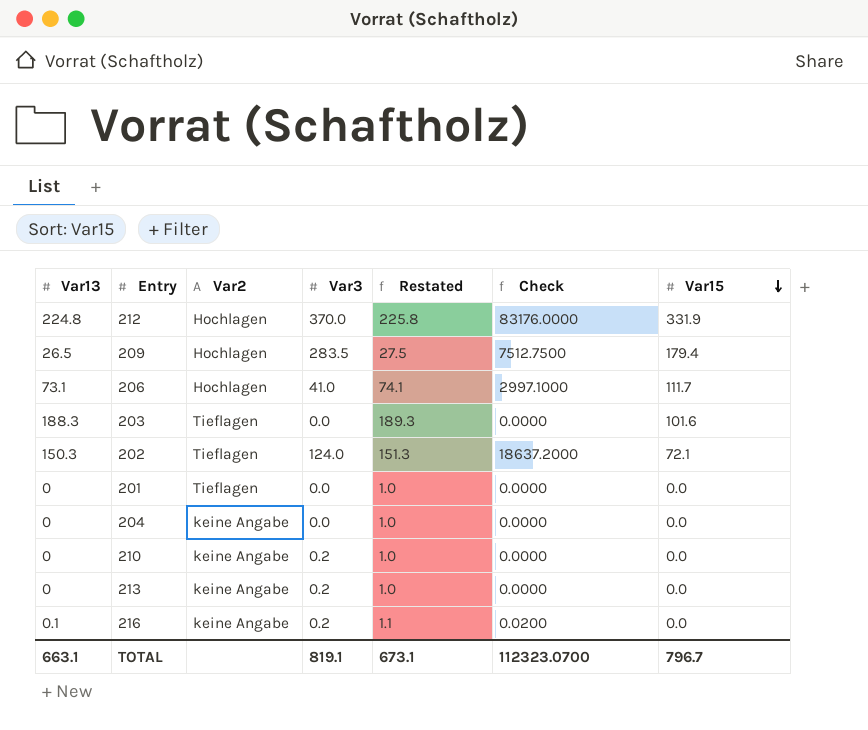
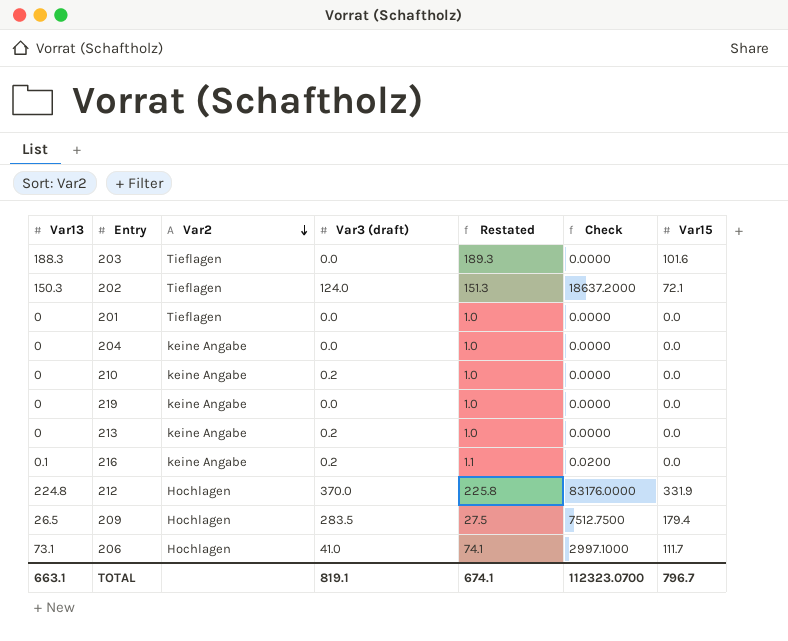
row order: Var15 descending -> Var2 descending
column name: Var3 -> Var3 (draft)
row 219: none -> 0 | keine Angabe | 0.0 | 1.0 | 0.0000 | 0.0
TOTAL | Restated: 673.1 -> 674.1

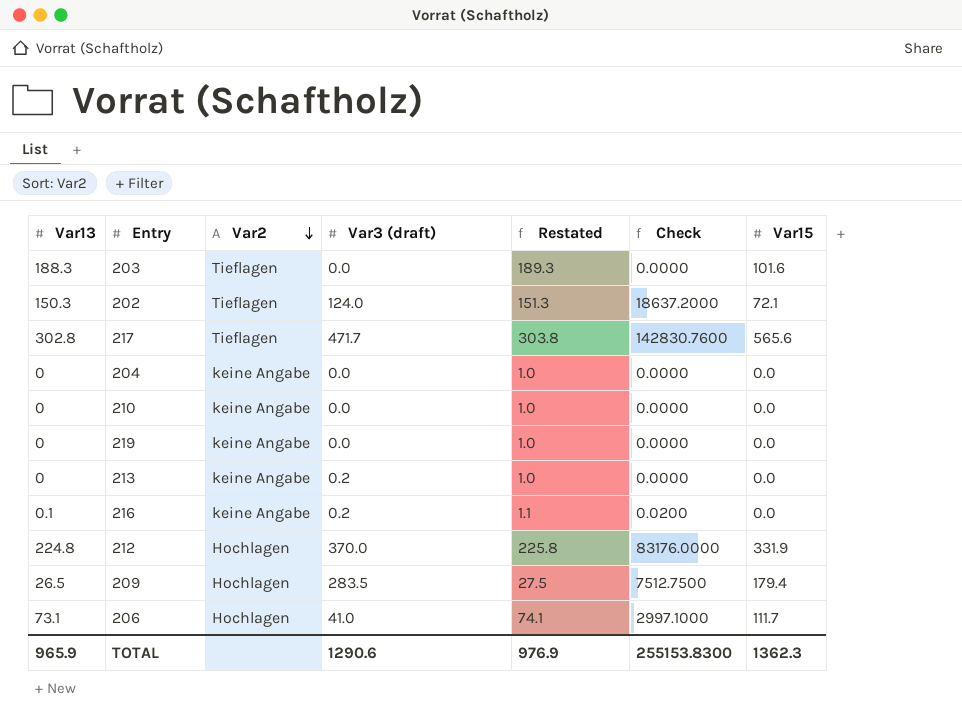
row 201: 0 | Tieflagen | 0.0 | 1.0 | 0.0000 | 0.0 -> none
row 217: none -> 302.8 | Tieflagen | 471.7 | 303.8 | 142830.7600 | 565.6
210 | Var3 (draft): 0.2 -> 0.0
TOTAL | Var13: 663.1 -> 965.9
TOTAL | Var3 (draft): 819.1 -> 1290.6
TOTAL | Restated: 674.1 -> 976.9
TOTAL | Check: 112323.0700 -> 255153.8300
TOTAL | Var15: 796.7 -> 1362.3

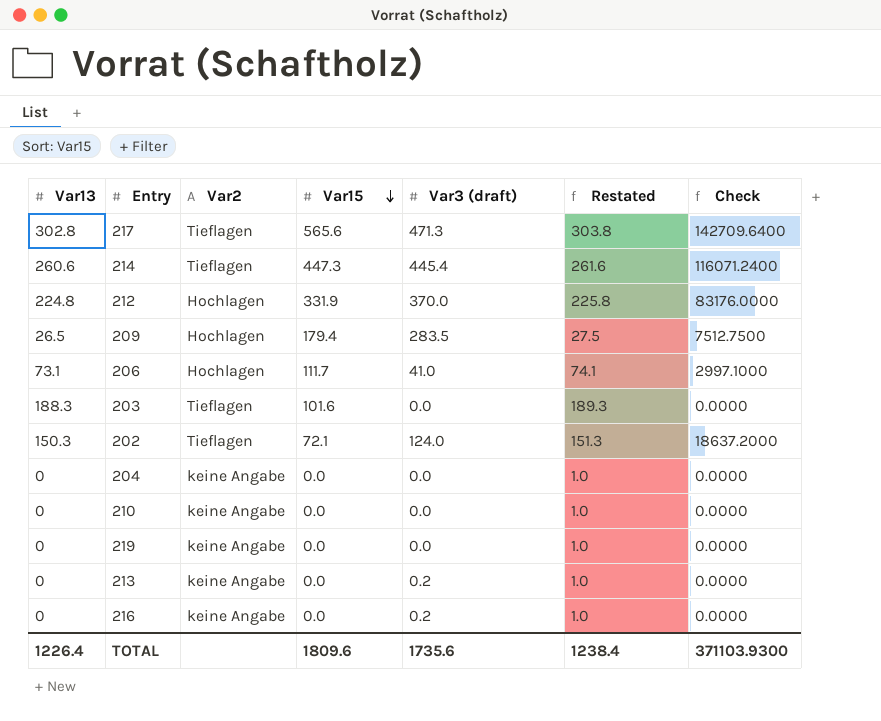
row order: Var2 descending -> Var15 descending
column Var15 | position: 7 -> 4
217 | Var3 (draft): 471.7 -> 471.3
217 | Check: 142830.7600 -> 142709.6400
row 214: none -> 260.6 | Tieflagen | 447.3 | 445.4 | 261.6 | 116071.2400
216 | Var13: 0.1 -> 0
216 | Restated: 1.1 -> 1.0
216 | Check: 0.0200 -> 0.0000
TOTAL | Var13: 965.9 -> 1226.4
TOTAL | Var15: 1362.3 -> 1809.6
TOTAL | Var3 (draft): 1290.6 -> 1735.6
TOTAL | Restated: 976.9 -> 1238.4
TOTAL | Check: 255153.8300 -> 371103.9300

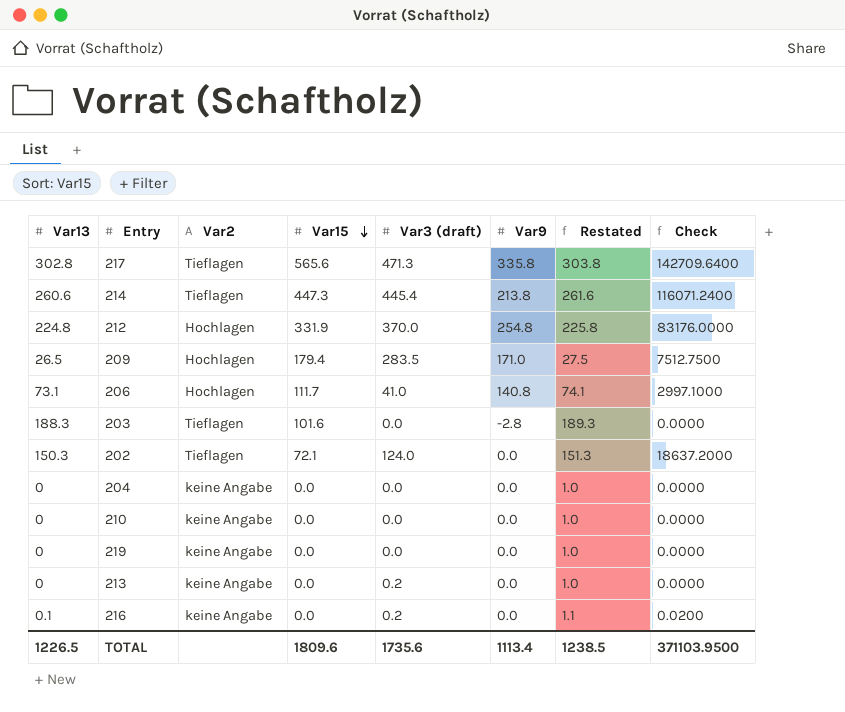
column Var9 | position: none -> 6
216 | Var13: 0 -> 0.1
216 | Restated: 1.0 -> 1.1
216 | Check: 0.0000 -> 0.0200
TOTAL | Var13: 1226.4 -> 1226.5
TOTAL | Restated: 1238.4 -> 1238.5
TOTAL | Check: 371103.9300 -> 371103.9500

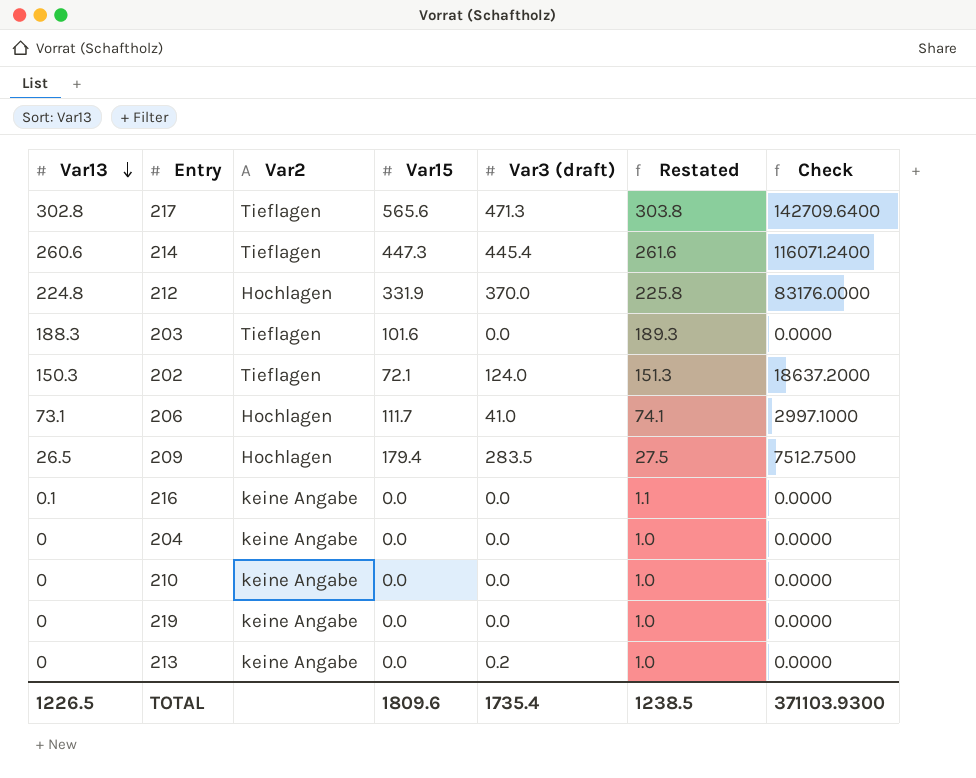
row order: Var15 descending -> Var13 descending
column Var9 | position: 6 -> none
216 | Var3 (draft): 0.2 -> 0.0
216 | Check: 0.0200 -> 0.0000
TOTAL | Var3 (draft): 1735.6 -> 1735.4
TOTAL | Check: 371103.9500 -> 371103.9300

